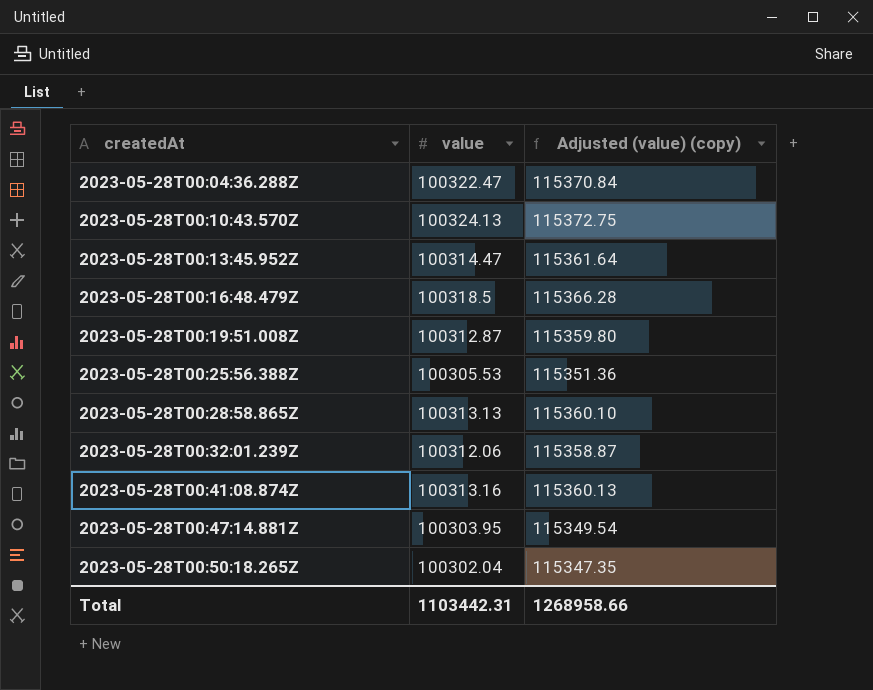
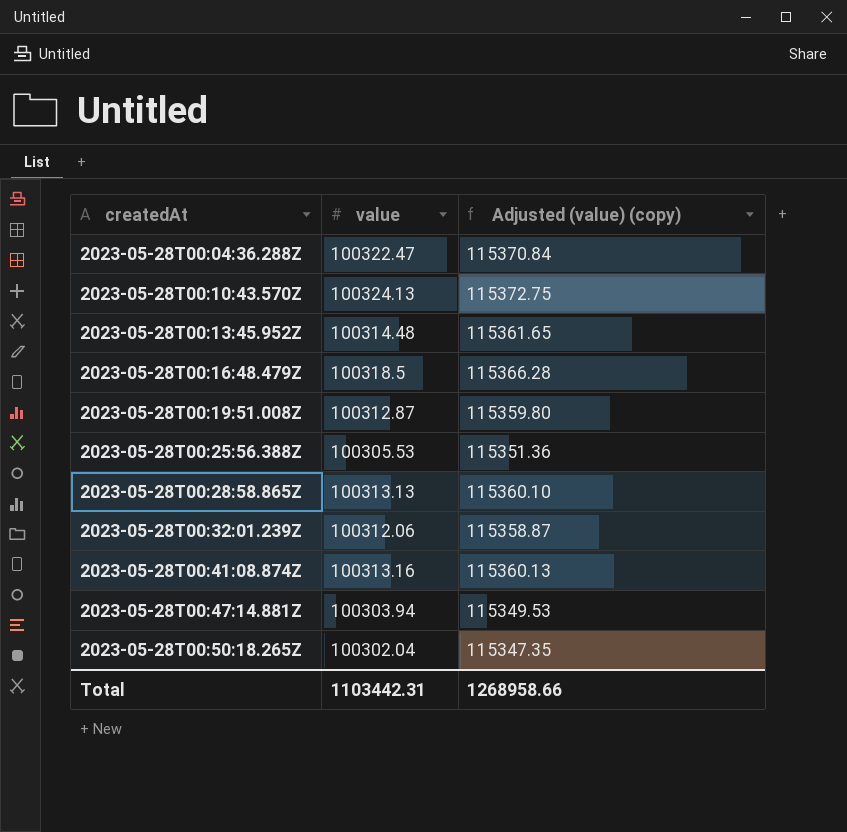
2023-05-28T00:13:45.952Z | value: 100314.47 -> 100314.48
2023-05-28T00:13:45.952Z | Adjusted (value) (copy): 115361.64 -> 115361.65
2023-05-28T00:47:14.881Z | value: 100303.95 -> 100303.94
2023-05-28T00:47:14.881Z | Adjusted (value) (copy): 115349.54 -> 115349.53

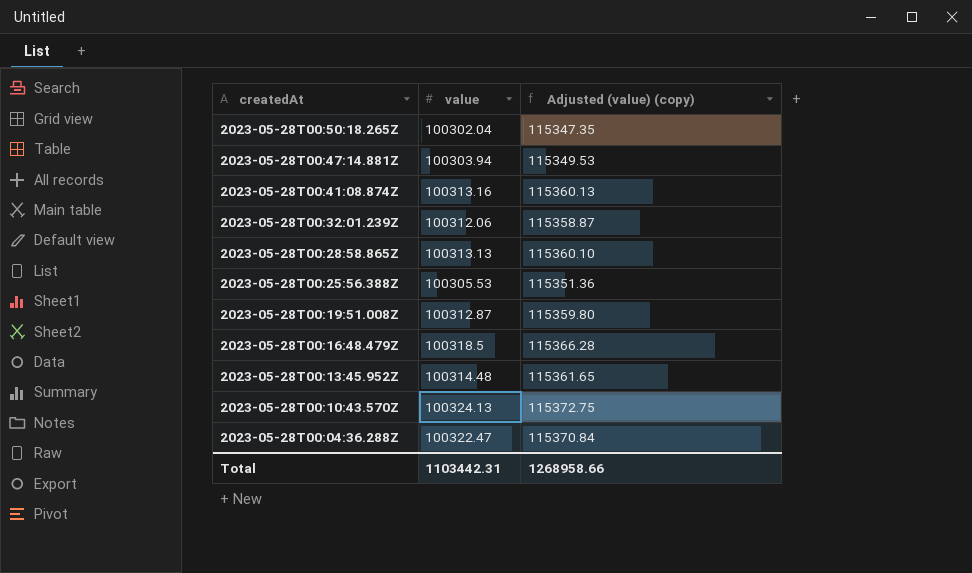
row order: createdAt ascending -> createdAt descending

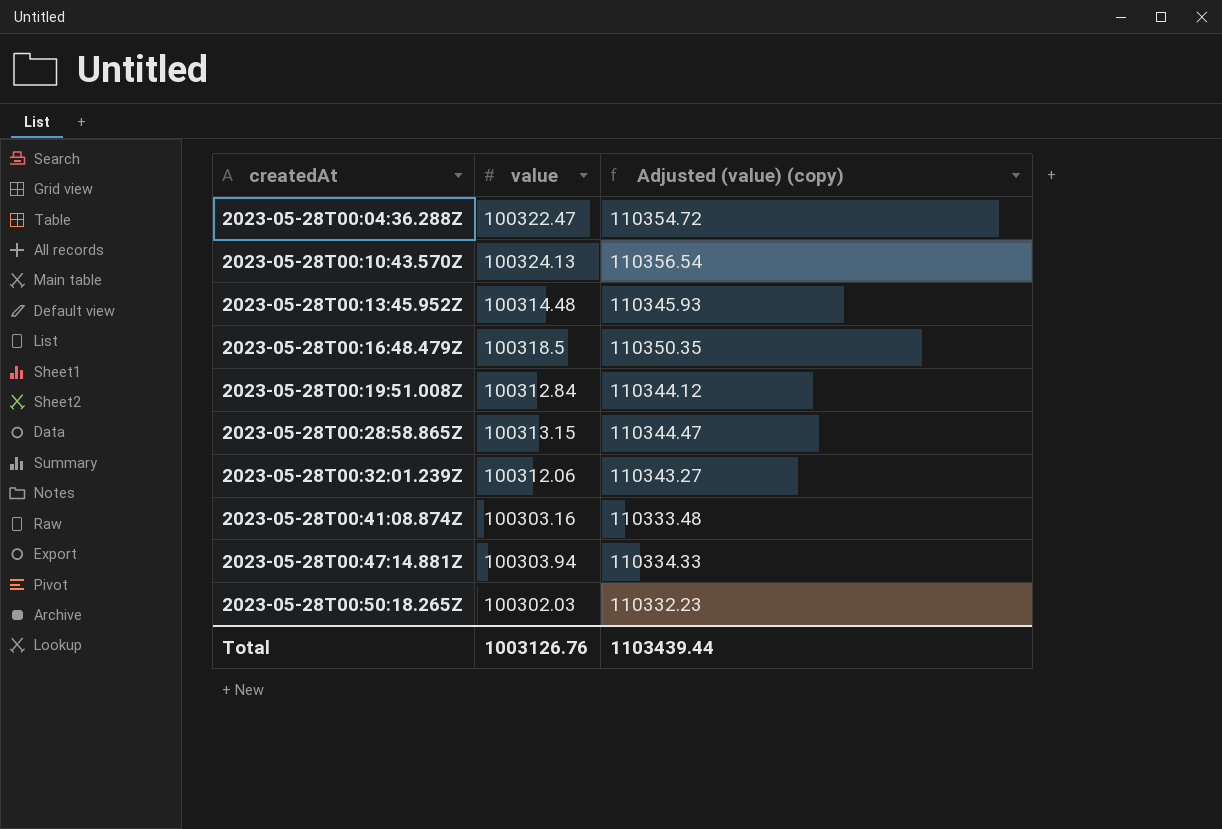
row order: createdAt descending -> createdAt ascending
column Adjusted (value) (copy) | formula: [value] * 1.15 -> [value] * 1.1
row 2023-05-28T00:25:56.388Z: 100305.53 | 115351.36 -> none
2023-05-28T00:19:51.008Z | value: 100312.87 -> 100312.84
2023-05-28T00:28:58.865Z | value: 100313.13 -> 100313.15
2023-05-28T00:41:08.874Z | value: 100313.16 -> 100303.16
2023-05-28T00:50:18.265Z | value: 100302.04 -> 100302.03
Total | value: 1103442.31 -> 1003126.76
Total | Adjusted (value) (copy): 1268958.66 -> 1103439.44

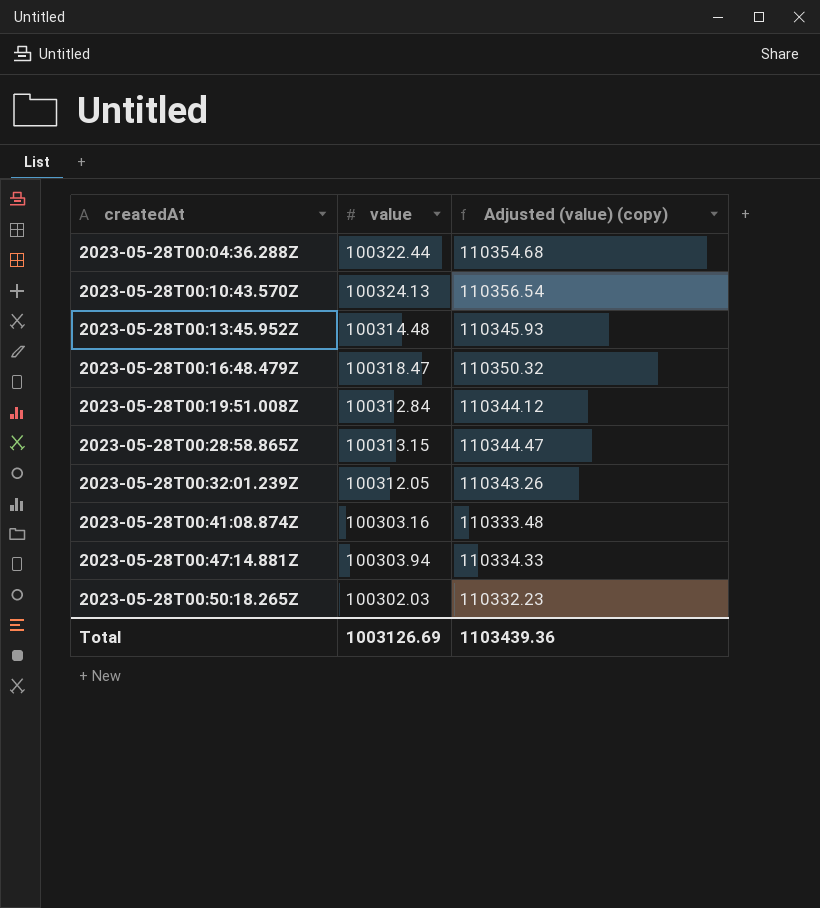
2023-05-28T00:04:36.288Z | value: 100322.47 -> 100322.44
2023-05-28T00:04:36.288Z | Adjusted (value) (copy): 110354.72 -> 110354.68
2023-05-28T00:16:48.479Z | value: 100318.5 -> 100318.47
2023-05-28T00:16:48.479Z | Adjusted (value) (copy): 110350.35 -> 110350.32
2023-05-28T00:32:01.239Z | value: 100312.06 -> 100312.05
2023-05-28T00:32:01.239Z | Adjusted (value) (copy): 110343.27 -> 110343.26
Total | value: 1003126.76 -> 1003126.69
Total | Adjusted (value) (copy): 1103439.44 -> 1103439.36

